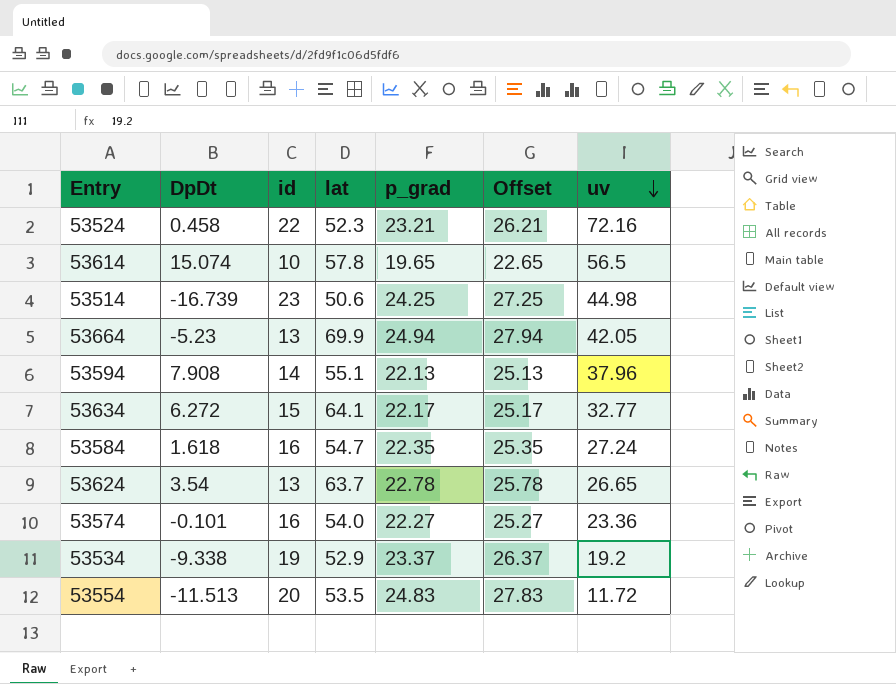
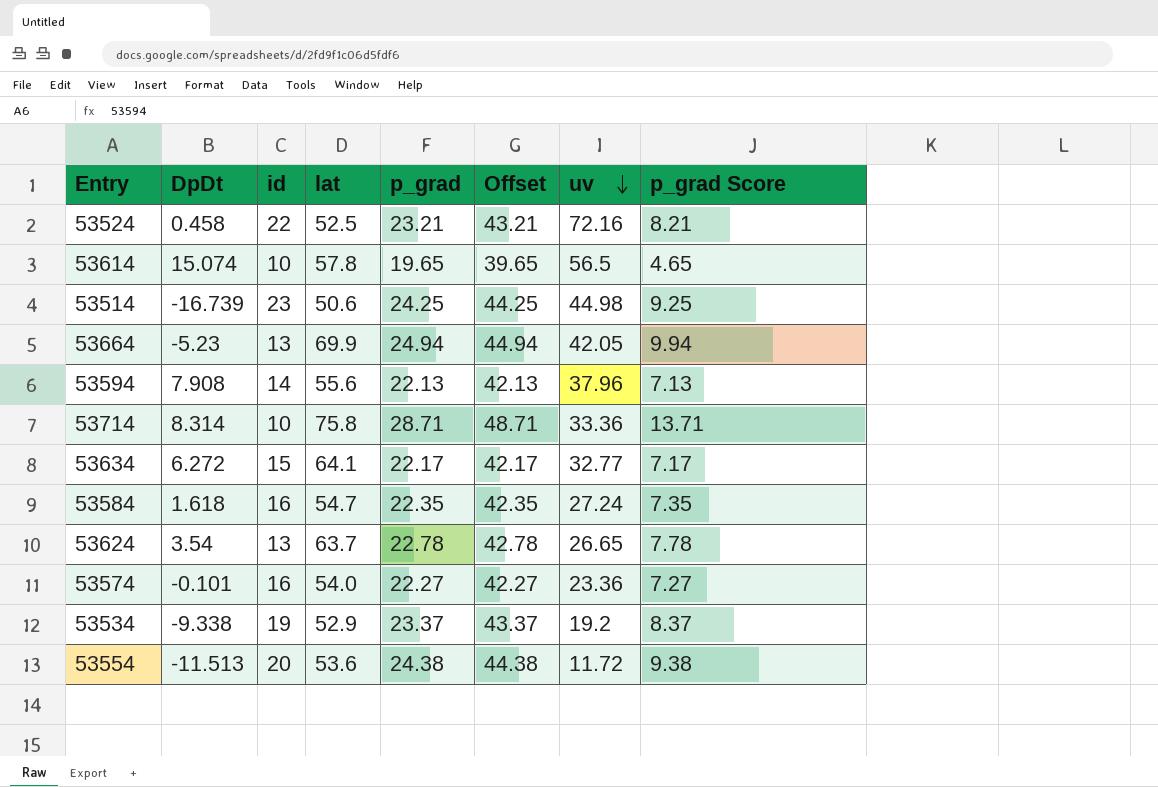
column Offset | formula: [p_grad] + 3 -> [p_grad] + 20
column p_grad Score | formula: none -> [p_grad] - 15
53524 | lat: 52.3 -> 52.5
53594 | lat: 55.1 -> 55.6
row 53714: none -> 8.314 | 10 | 75.8 | 28.71 | 48.71 | 33.36 | 13.71
53554 | lat: 53.5 -> 53.6
53554 | p_grad: 24.83 -> 24.38

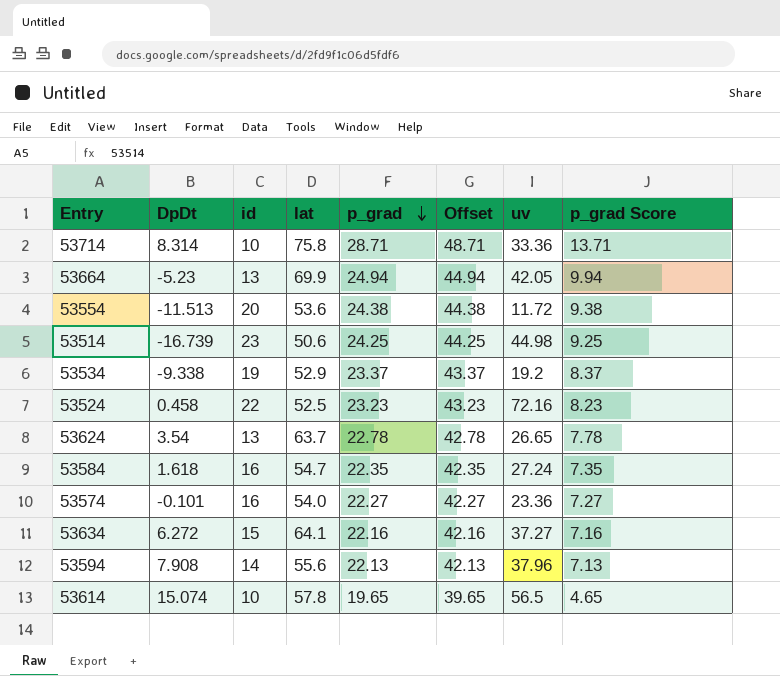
row order: uv descending -> p_grad descending
53524 | p_grad: 23.21 -> 23.23
53524 | Offset: 43.21 -> 43.23
53524 | p_grad Score: 8.21 -> 8.23
53634 | p_grad: 22.17 -> 22.16
53634 | Offset: 42.17 -> 42.16
53634 | uv: 32.77 -> 37.27
53634 | p_grad Score: 7.17 -> 7.16

